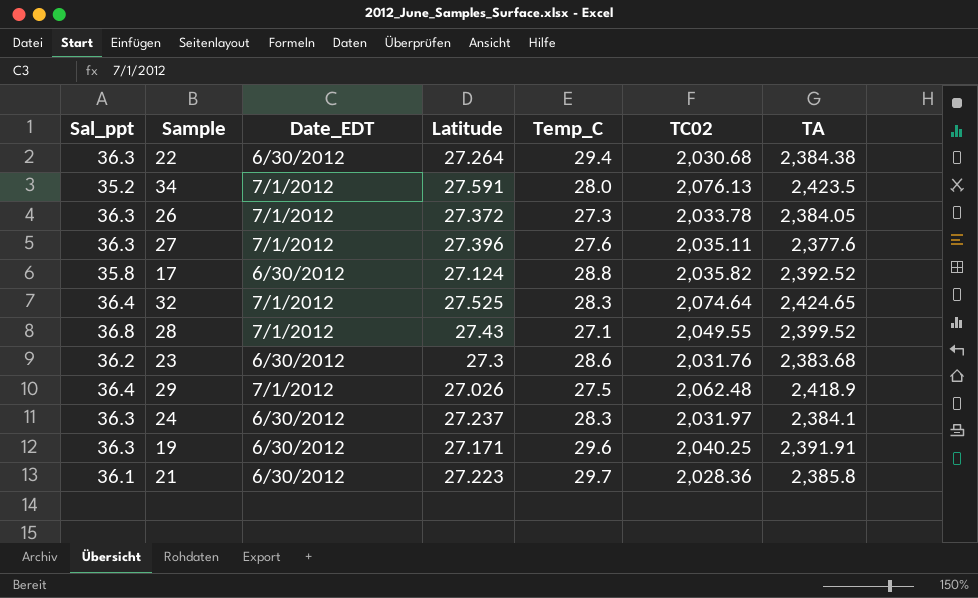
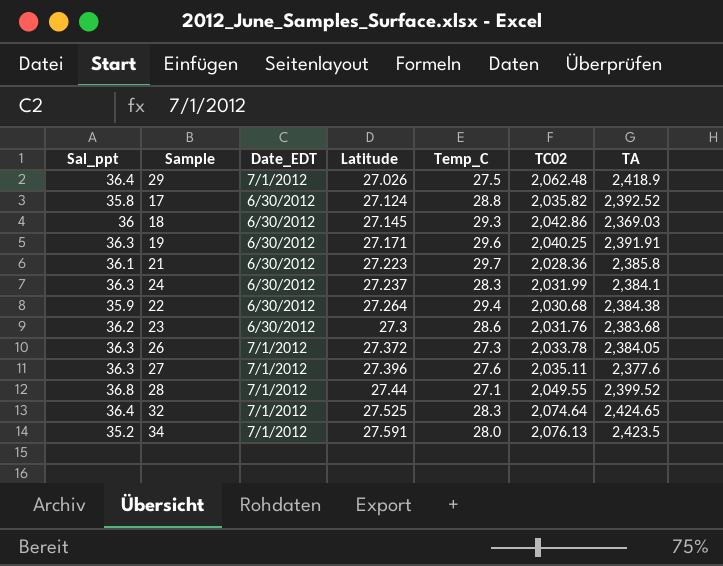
row order: none -> Latitude ascending
row 18: none -> 36 | 6/30/2012 | 27.145 | 29.3 | 2,042.86 | 2,369.03
24 | TC02: 2,031.97 -> 2,031.99
22 | Sal_ppt: 36.3 -> 35.9
28 | Latitude: 27.43 -> 27.44

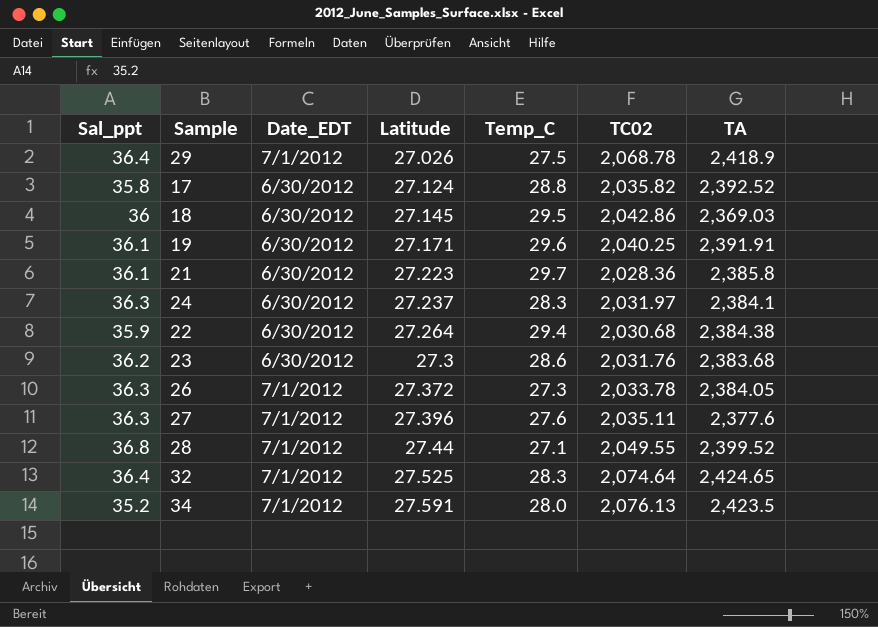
29 | TC02: 2,062.48 -> 2,068.78
18 | Temp_C: 29.3 -> 29.5
19 | Sal_ppt: 36.3 -> 36.1
24 | TC02: 2,031.99 -> 2,031.97

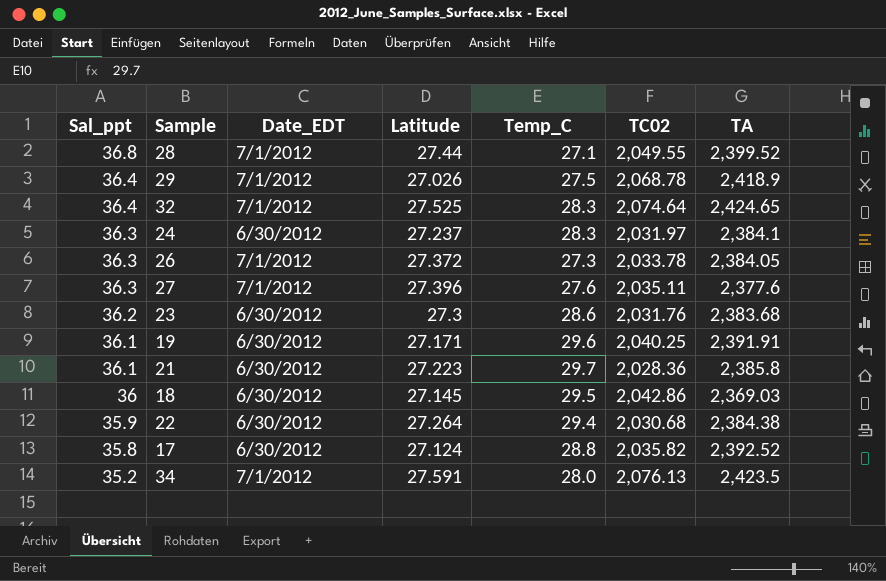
row order: Latitude ascending -> Sal_ppt descending

